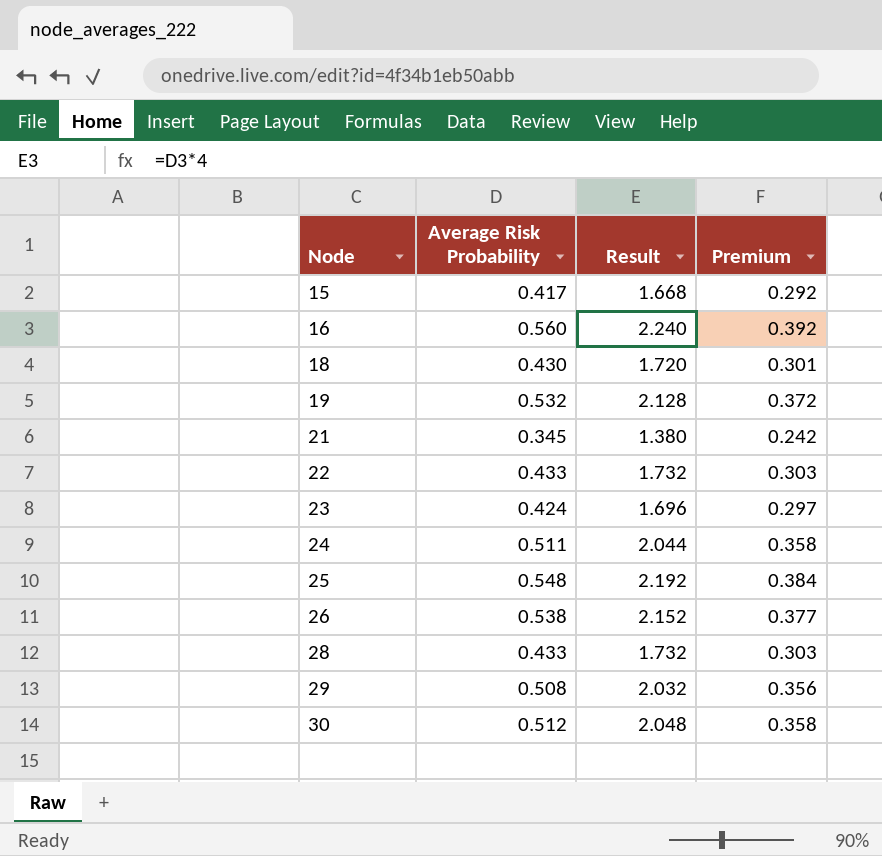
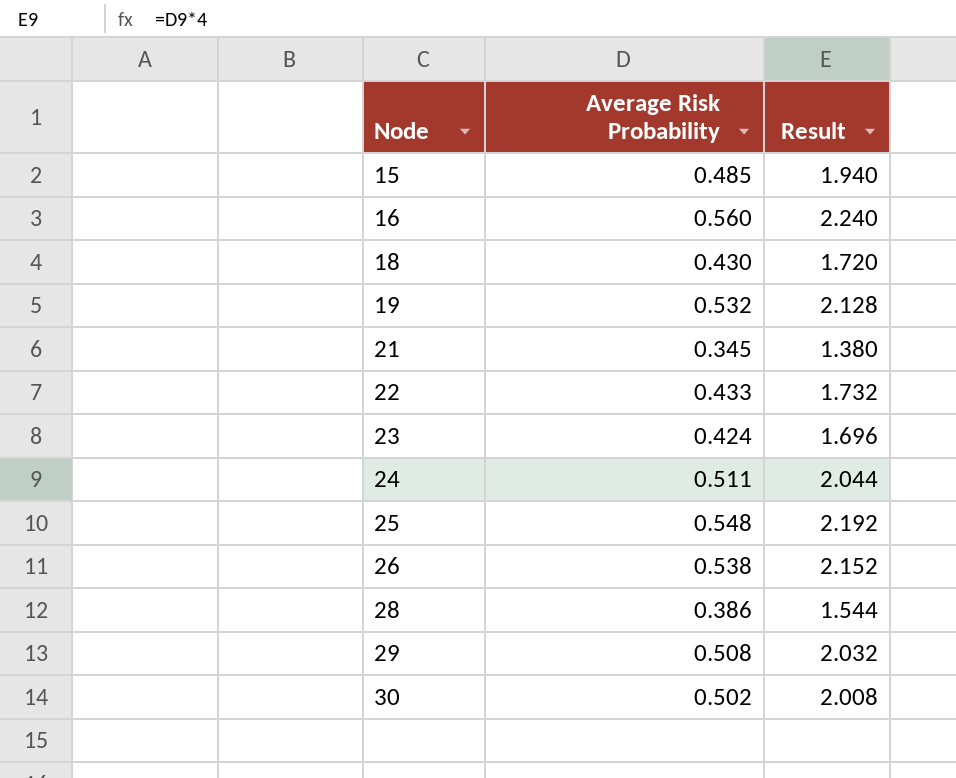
column Premium | formula: [Average Risk Probability] * 0.7 -> none
15 | Average Risk Probability: 0.417 -> 0.485
15 | Result: 1.668 -> 1.940
28 | Average Risk Probability: 0.433 -> 0.386
28 | Result: 1.732 -> 1.544
30 | Average Risk Probability: 0.512 -> 0.502
30 | Result: 2.048 -> 2.008

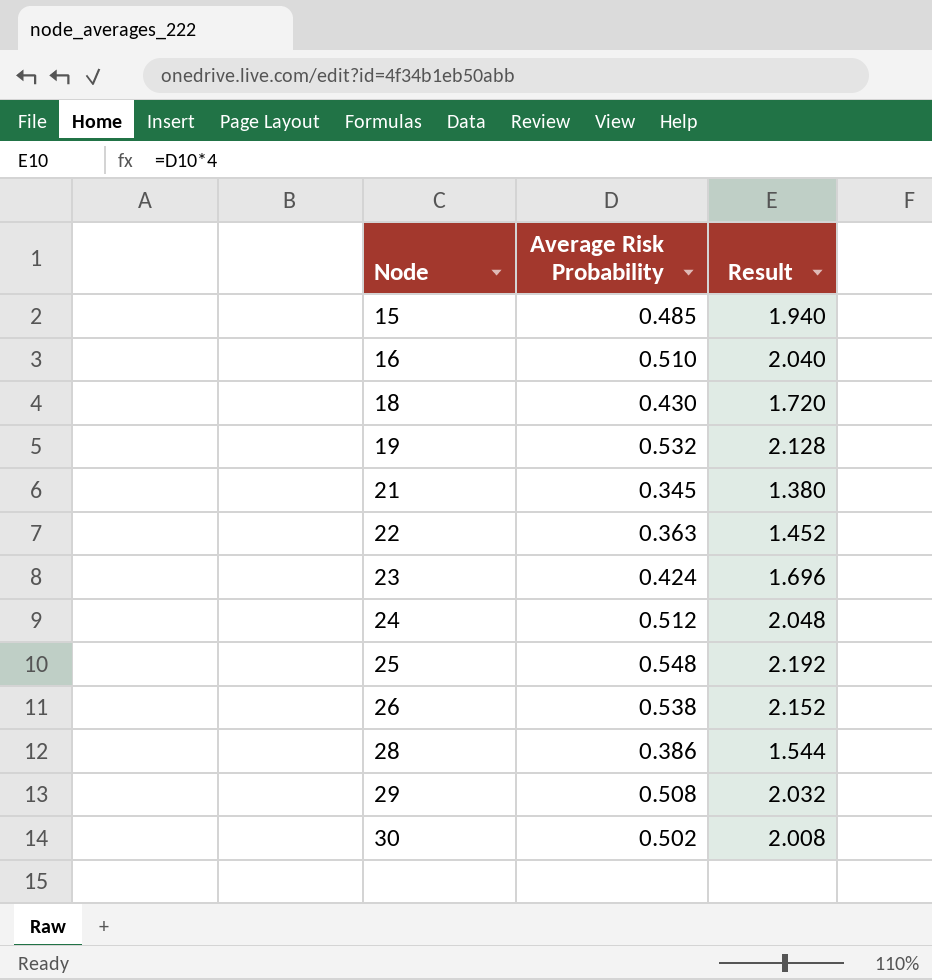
16 | Average Risk Probability: 0.560 -> 0.510
16 | Result: 2.240 -> 2.040
22 | Average Risk Probability: 0.433 -> 0.363
22 | Result: 1.732 -> 1.452
24 | Average Risk Probability: 0.511 -> 0.512
24 | Result: 2.044 -> 2.048

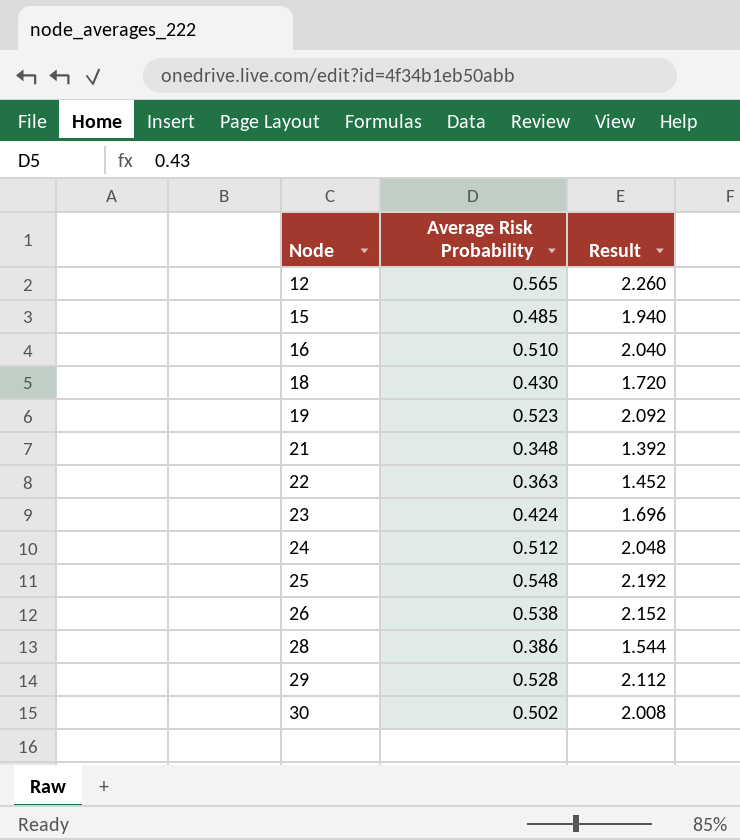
row 12: none -> 0.565 | 2.260
19 | Average Risk Probability: 0.532 -> 0.523
19 | Result: 2.128 -> 2.092
21 | Average Risk Probability: 0.345 -> 0.348
21 | Result: 1.380 -> 1.392
29 | Average Risk Probability: 0.508 -> 0.528
29 | Result: 2.032 -> 2.112

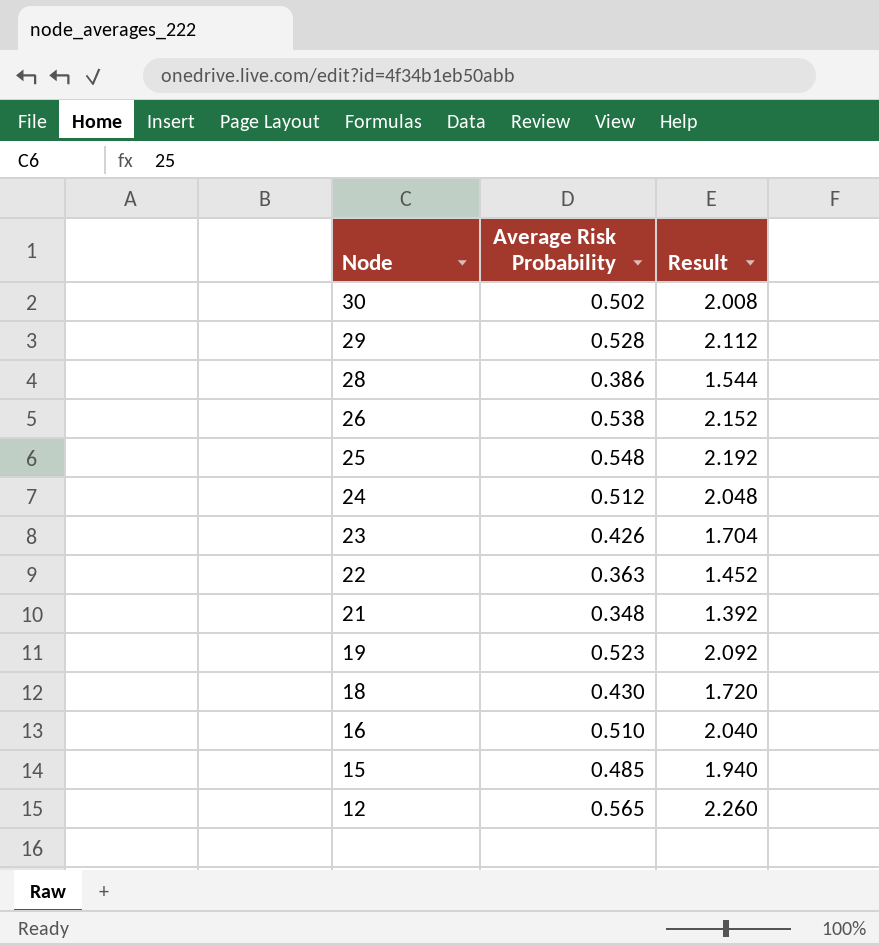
row order: Node ascending -> Node descending
23 | Average Risk Probability: 0.424 -> 0.426
23 | Result: 1.696 -> 1.704

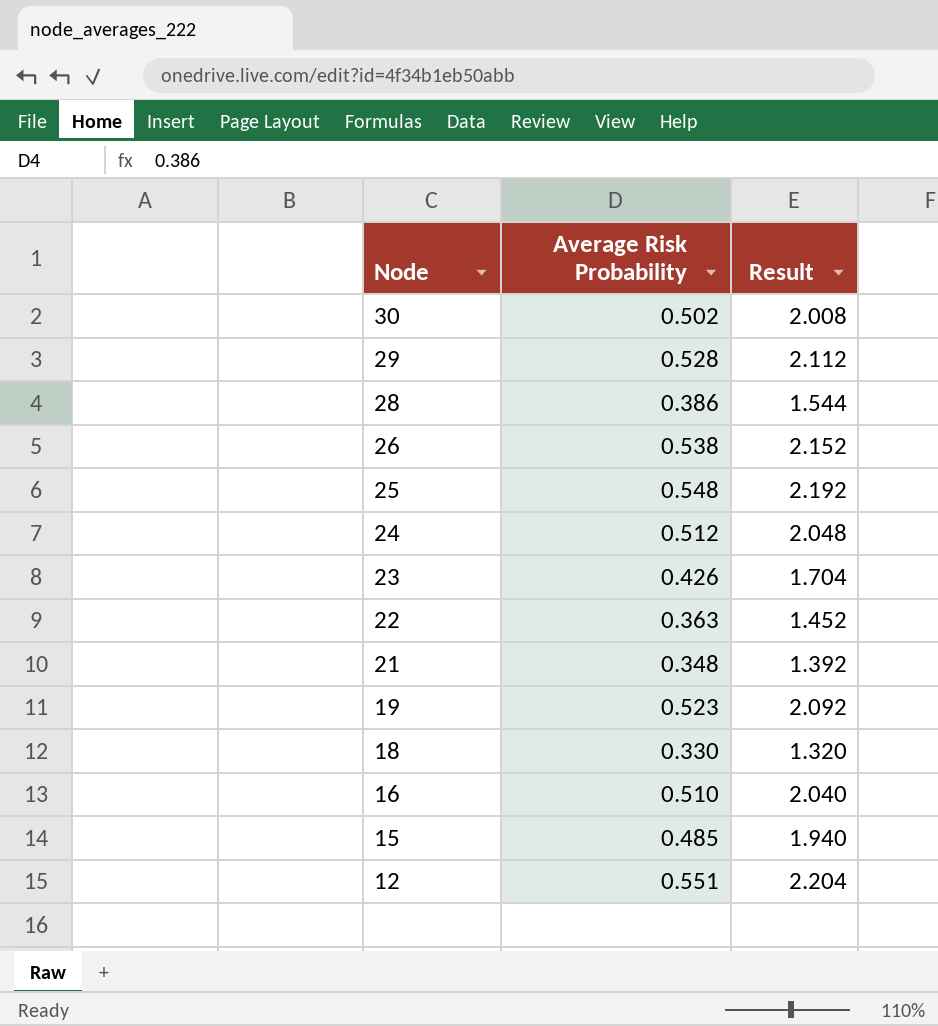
18 | Average Risk Probability: 0.430 -> 0.330
18 | Result: 1.720 -> 1.320
12 | Average Risk Probability: 0.565 -> 0.551
12 | Result: 2.260 -> 2.204

